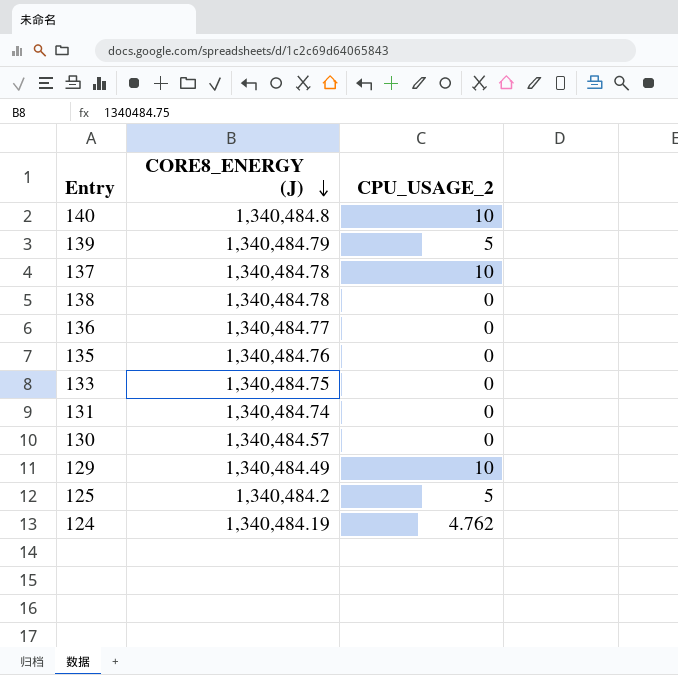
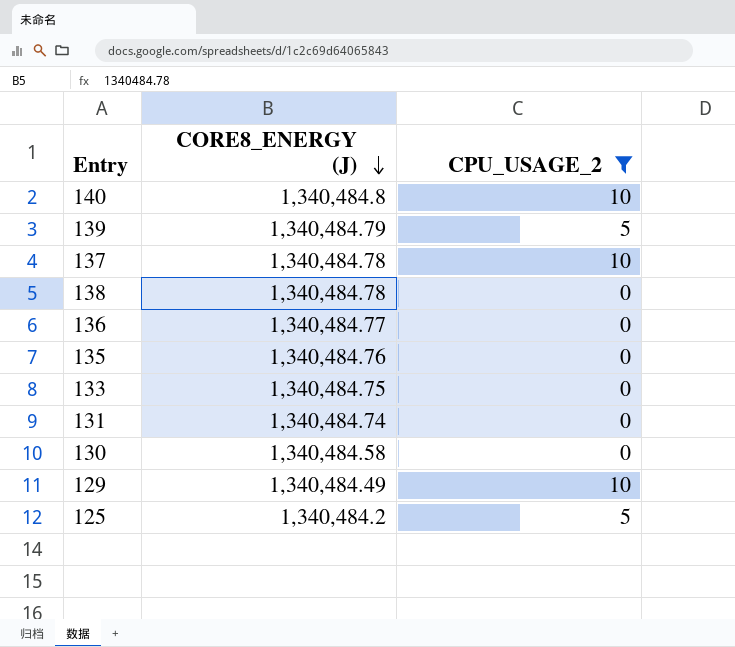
filter: none -> CPU_USAGE_2 != 4.762
130 | CORE8_ENERGY (J): 1,340,484.57 -> 1,340,484.58

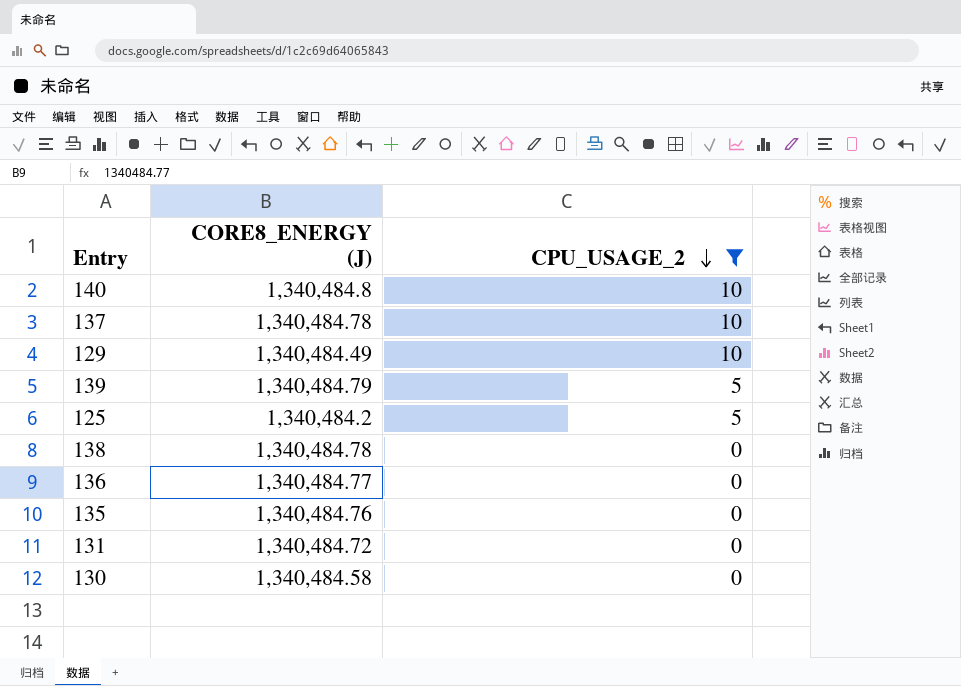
row order: CORE8_ENERGY (J) descending -> CPU_USAGE_2 descending
row 133: 1,340,484.75 | 0 -> none
131 | CORE8_ENERGY (J): 1,340,484.74 -> 1,340,484.72

